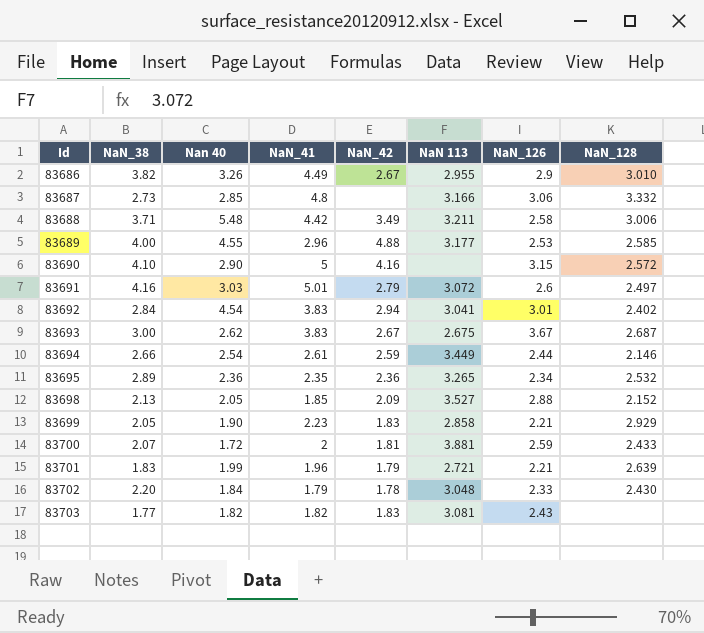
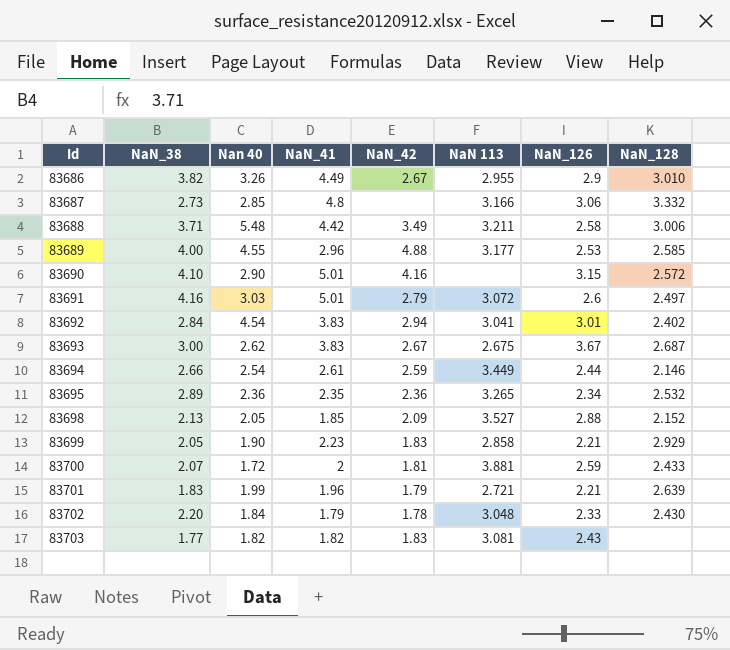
83690 | NaN_41: 5 -> 5.01

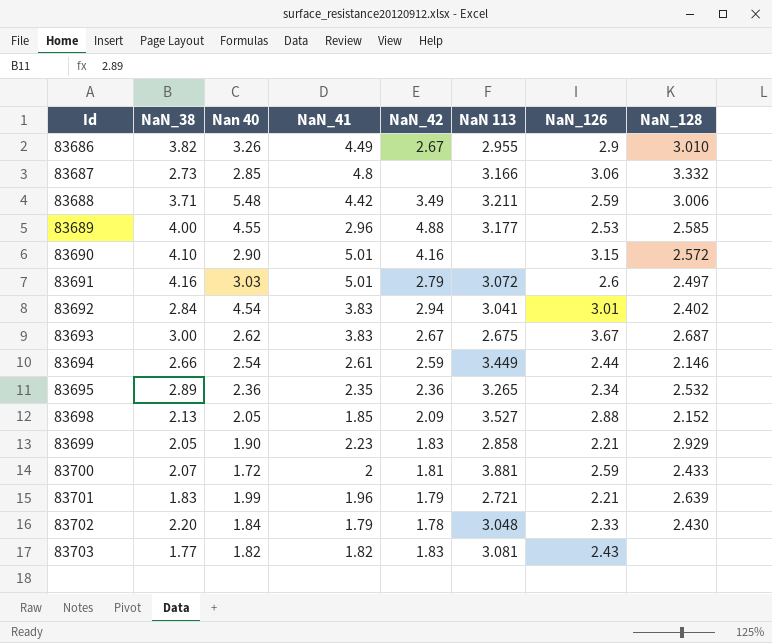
83688 | NaN_126: 2.58 -> 2.59

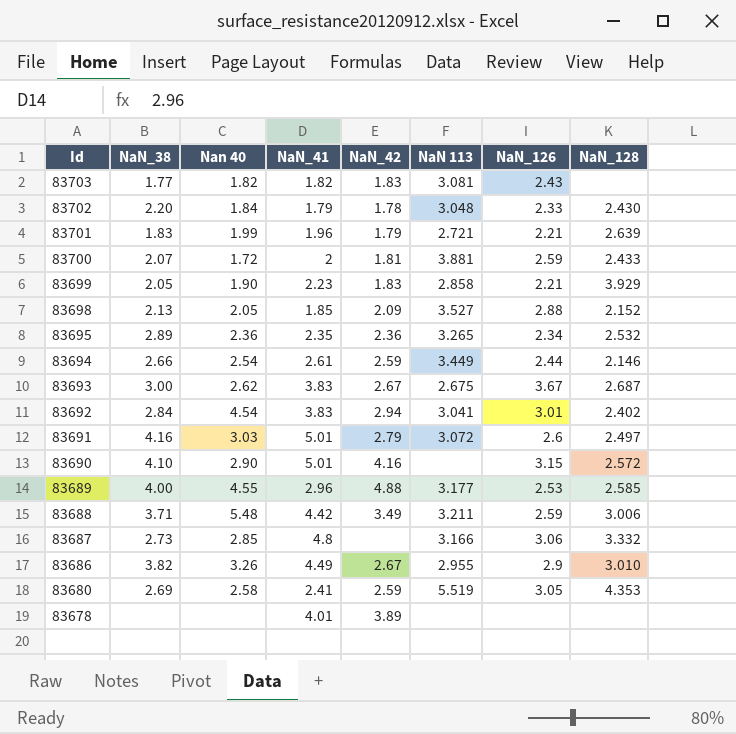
row order: Id ascending -> Id descending
83699 | NaN_128: 2.929 -> 3.929
row 83680: none -> 2.69 | 2.58 | 2.41 | 2.59 | 5.519 | 3.05 | 4.353
row 83678: none -> none | none | 4.01 | 3.89 | none | none | none

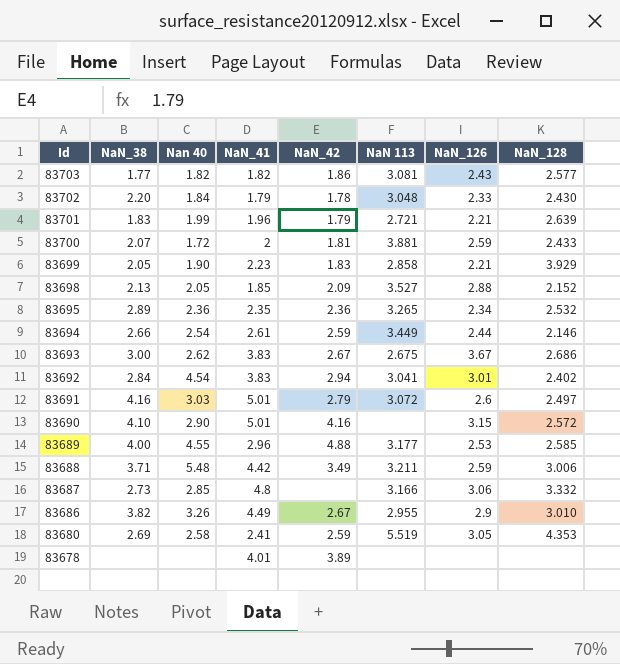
83703 | NaN_42: 1.83 -> 1.86
83703 | NaN_128: none -> 2.577
83693 | NaN_128: 2.687 -> 2.686

